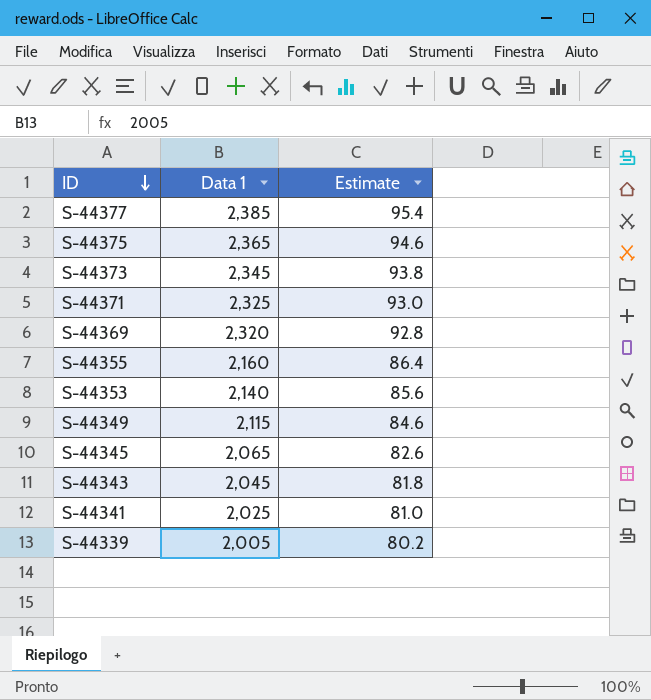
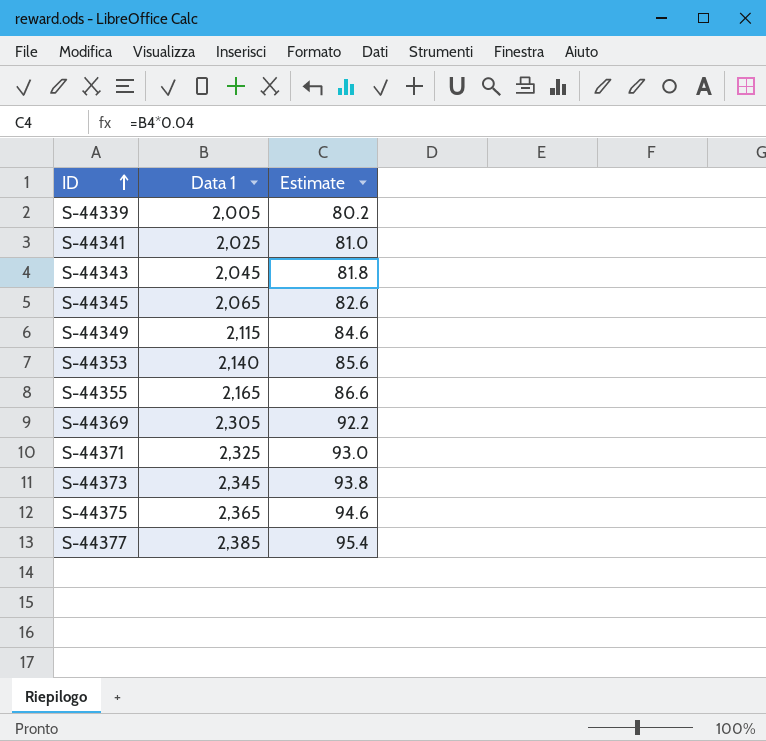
row order: ID descending -> ID ascending
S-44355 | Data 1: 2,160 -> 2,165
S-44355 | Estimate: 86.4 -> 86.6
S-44369 | Data 1: 2,320 -> 2,305
S-44369 | Estimate: 92.8 -> 92.2

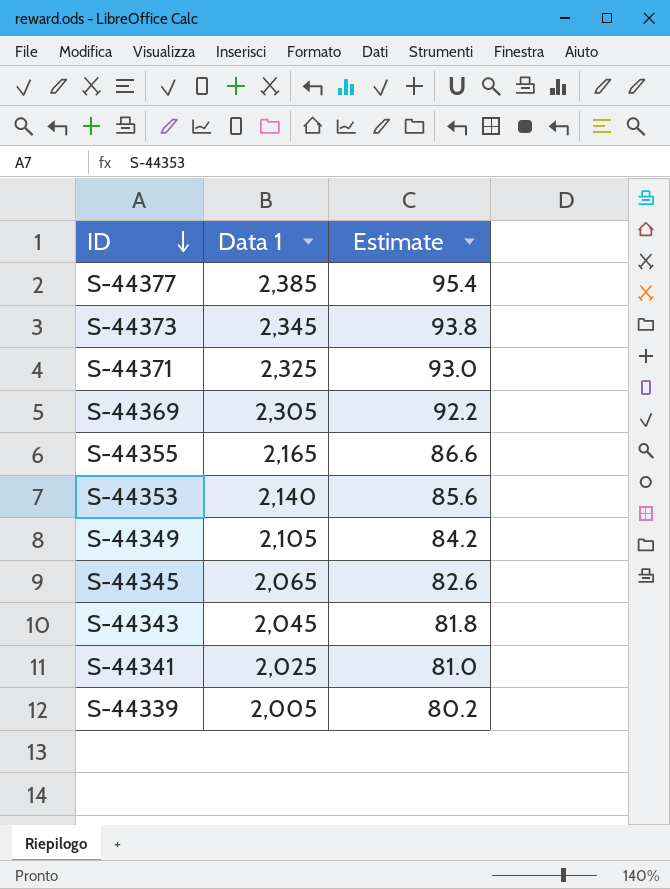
row order: ID ascending -> ID descending
row S-44375: 2,365 | 94.6 -> none
S-44349 | Data 1: 2,115 -> 2,105
S-44349 | Estimate: 84.6 -> 84.2

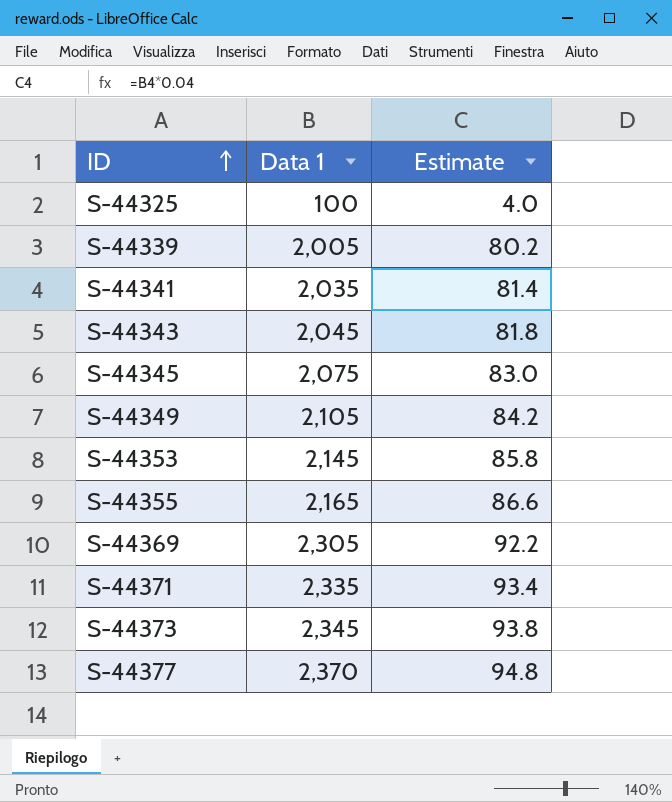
row order: ID descending -> ID ascending
row S-44325: none -> 100 | 4.0
S-44341 | Data 1: 2,025 -> 2,035
S-44341 | Estimate: 81.0 -> 81.4
S-44345 | Data 1: 2,065 -> 2,075
S-44345 | Estimate: 82.6 -> 83.0
S-44353 | Data 1: 2,140 -> 2,145
S-44353 | Estimate: 85.6 -> 85.8
S-44371 | Data 1: 2,325 -> 2,335
S-44371 | Estimate: 93.0 -> 93.4
S-44377 | Data 1: 2,385 -> 2,370
S-44377 | Estimate: 95.4 -> 94.8

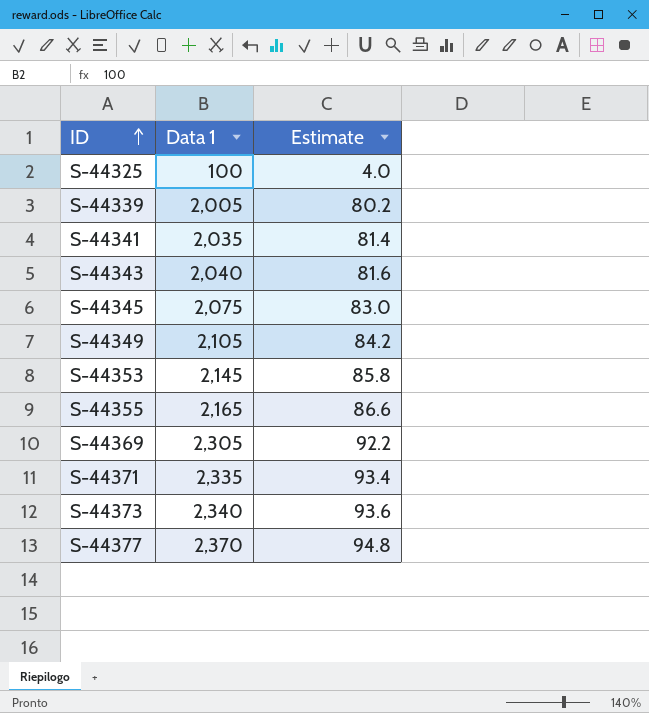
S-44343 | Data 1: 2,045 -> 2,040
S-44343 | Estimate: 81.8 -> 81.6
S-44373 | Data 1: 2,345 -> 2,340
S-44373 | Estimate: 93.8 -> 93.6

